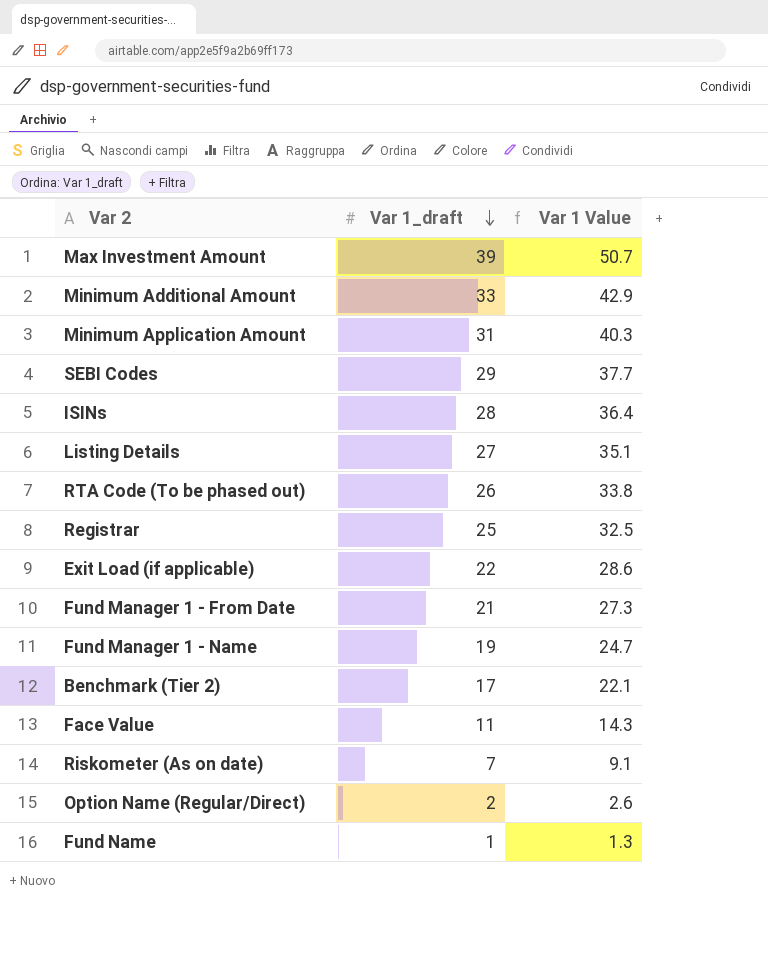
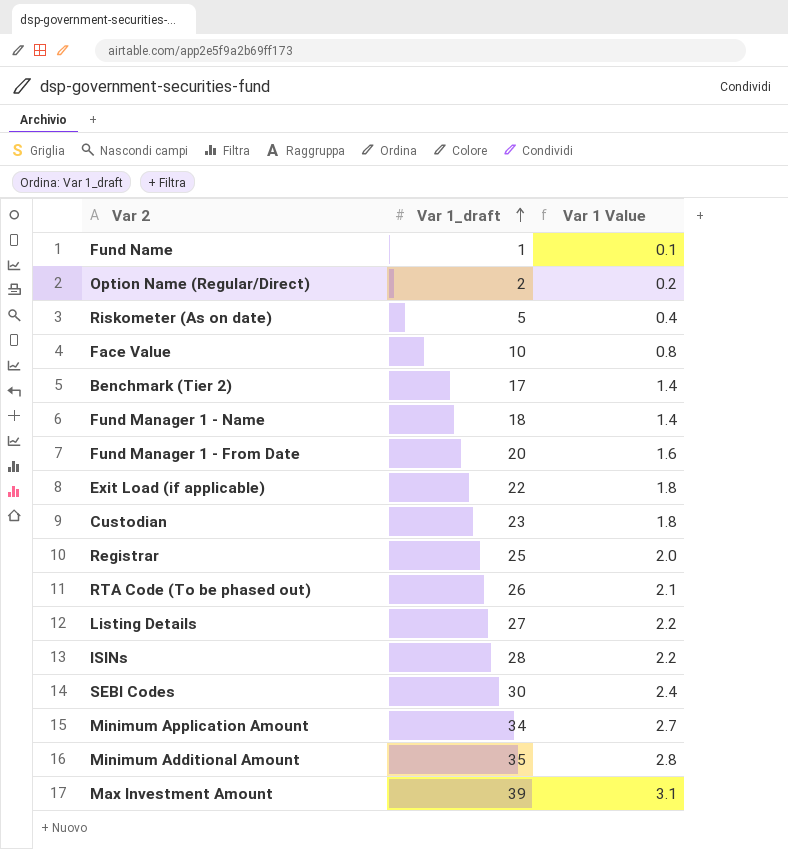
row order: Var 1_draft descending -> Var 1_draft ascending
column Var 1 Value | formula: [Var 1_draft] * 1.3 -> [Var 1_draft] * 0.08
Riskometer (As on date) | Var 1_draft: 7 -> 5
Face Value | Var 1_draft: 11 -> 10
Fund Manager 1 - Name | Var 1_draft: 19 -> 18
Fund Manager 1 - From Date | Var 1_draft: 21 -> 20
row Custodian: none -> 23 | 1.8
SEBI Codes | Var 1_draft: 29 -> 30
Minimum Application Amount | Var 1_draft: 31 -> 34
Minimum Additional Amount | Var 1_draft: 33 -> 35

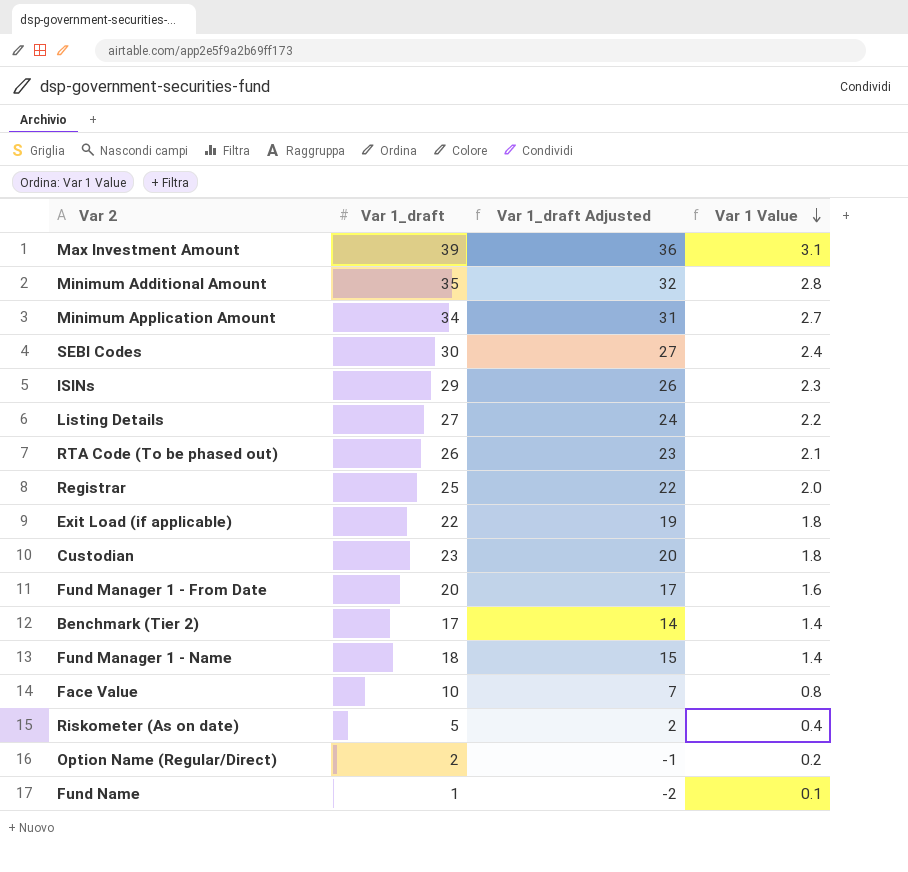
row order: Var 1_draft ascending -> Var 1 Value descending
column Var 1_draft Adjusted | formula: none -> [Var 1_draft] - 3
ISINs | Var 1_draft: 28 -> 29
ISINs | Var 1 Value: 2.2 -> 2.3

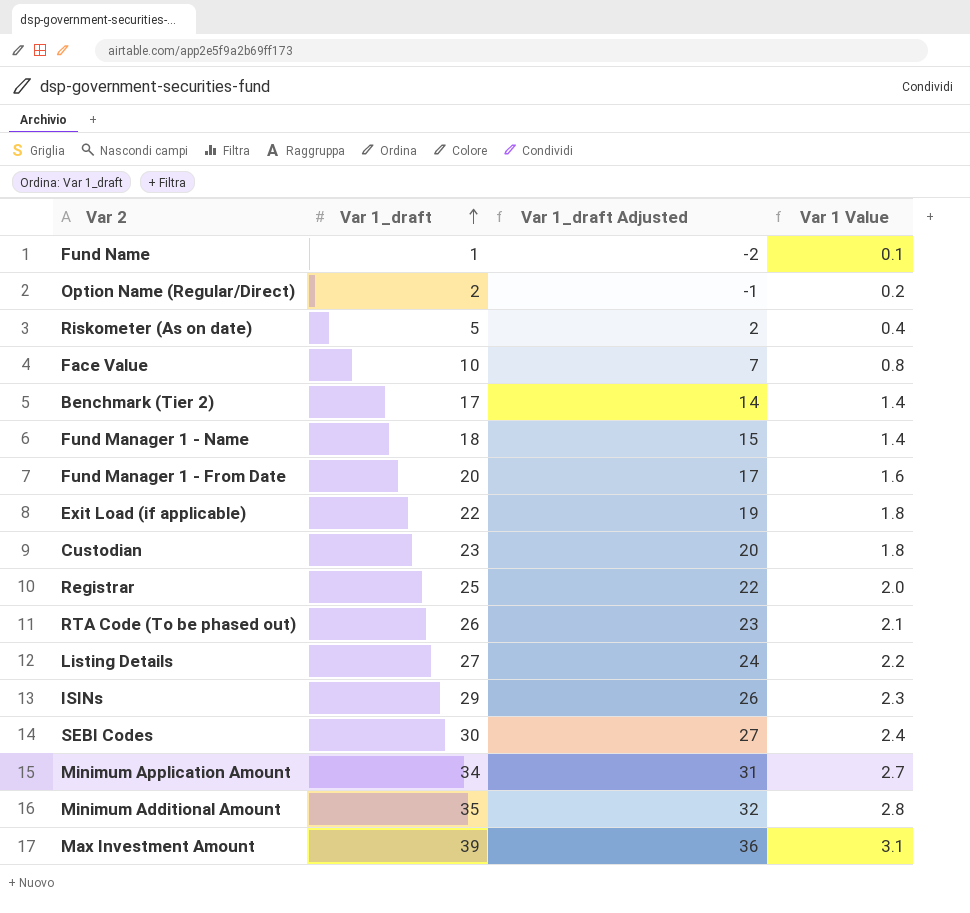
row order: Var 1 Value descending -> Var 1_draft ascending

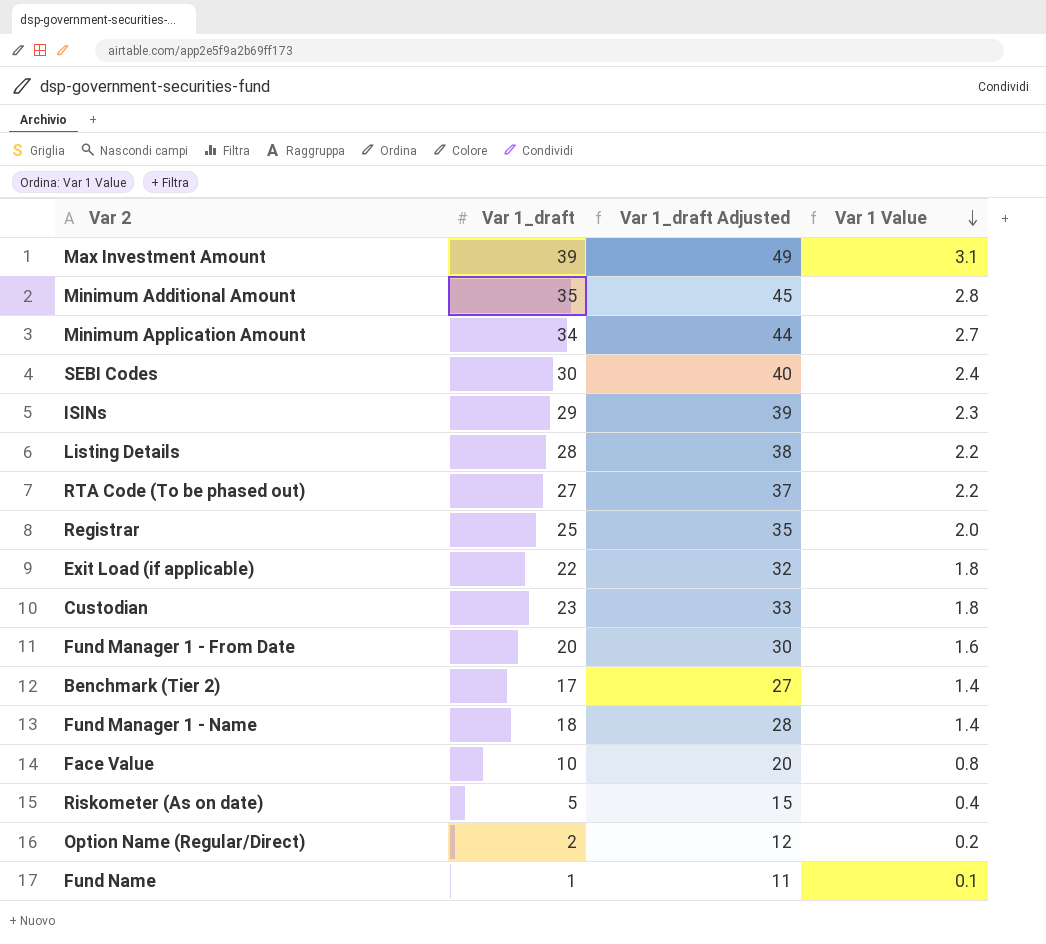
row order: Var 1_draft ascending -> Var 1 Value descending
column Var 1_draft Adjusted | formula: [Var 1_draft] - 3 -> [Var 1_draft] + 10
Listing Details | Var 1_draft: 27 -> 28
RTA Code (To be phased out) | Var 1_draft: 26 -> 27
RTA Code (To be phased out) | Var 1 Value: 2.1 -> 2.2

